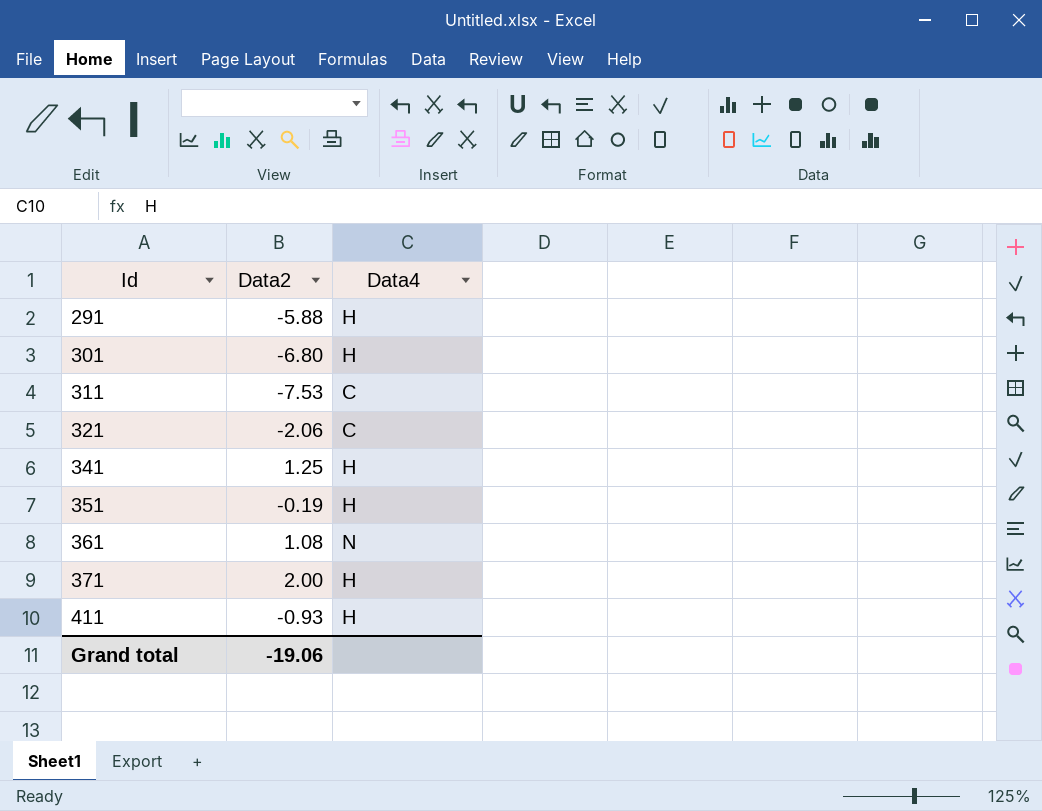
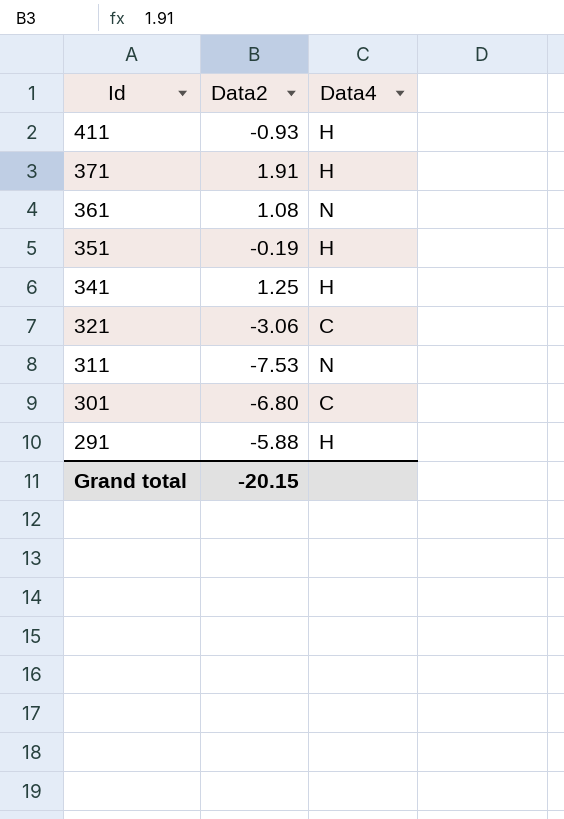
row order: Id ascending -> Id descending
371 | Data2: 2.00 -> 1.91
321 | Data2: -2.06 -> -3.06
311 | Data4: C -> N
301 | Data4: H -> C
Grand total | Data2: -19.06 -> -20.15

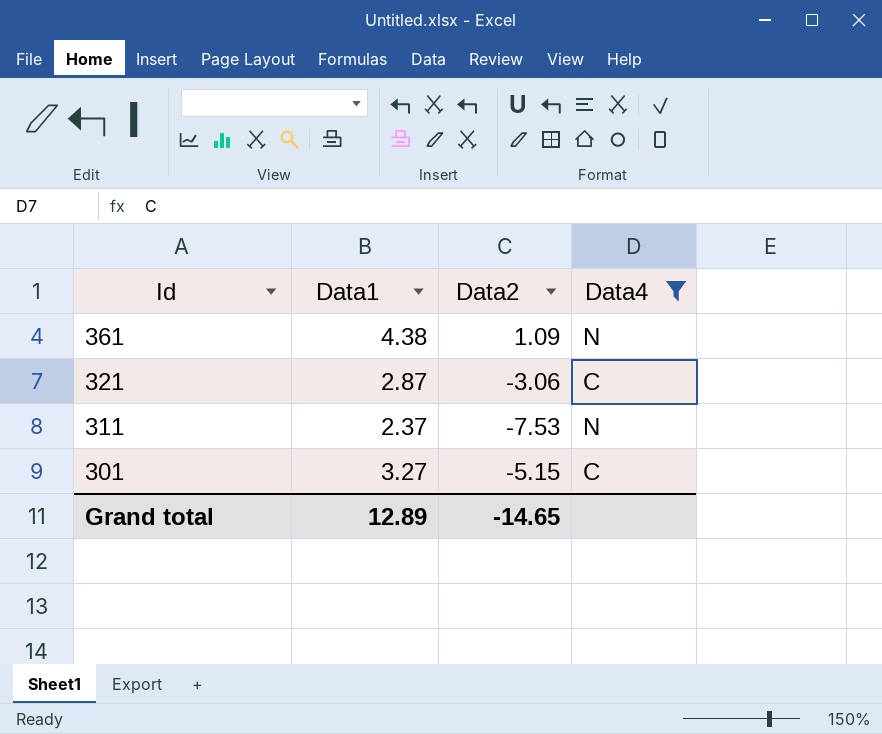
filter: none -> Data4 != H
column Data1 | position: none -> 2
361 | Data2: 1.08 -> 1.09
301 | Data2: -6.80 -> -5.15
Grand total | Data2: -20.15 -> -14.65

